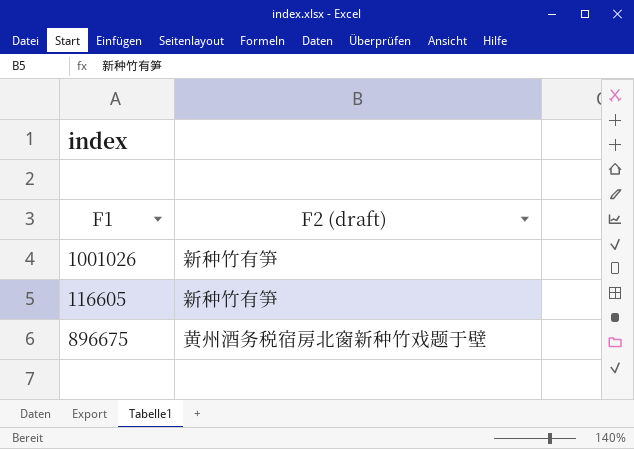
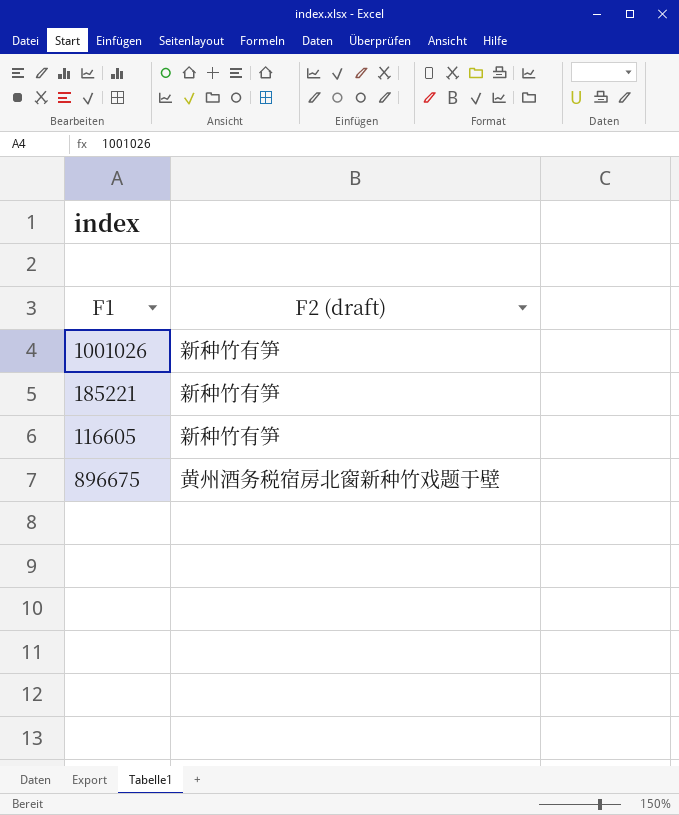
row 185221: none -> 新种竹有笋

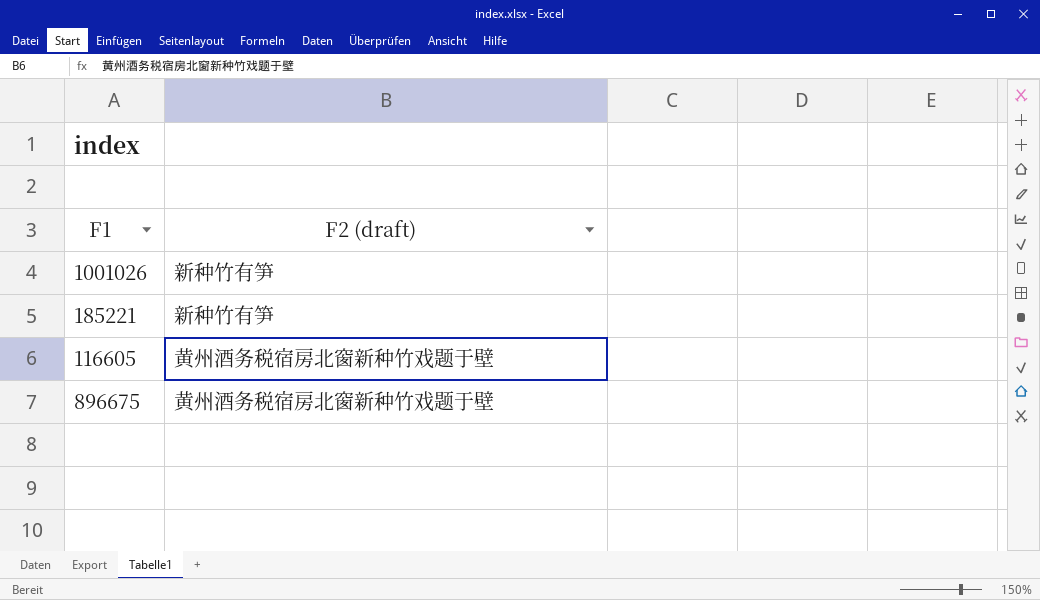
116605 | F2 (draft): 新种竹有笋 -> 黄州酒务税宿房北窗新种竹戏题于壁

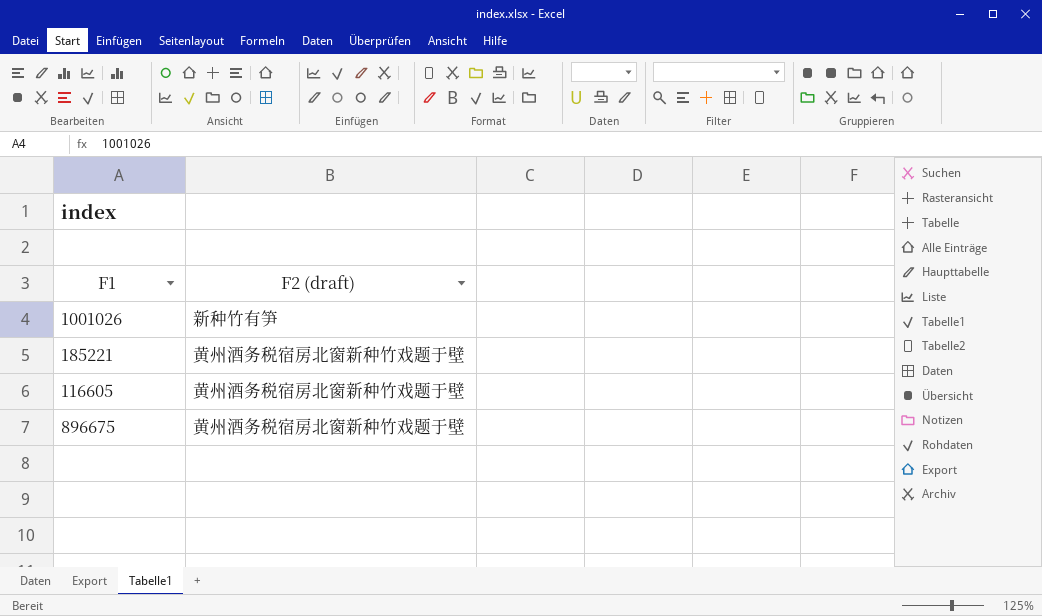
185221 | F2 (draft): 新种竹有笋 -> 黄州酒务税宿房北窗新种竹戏题于壁

